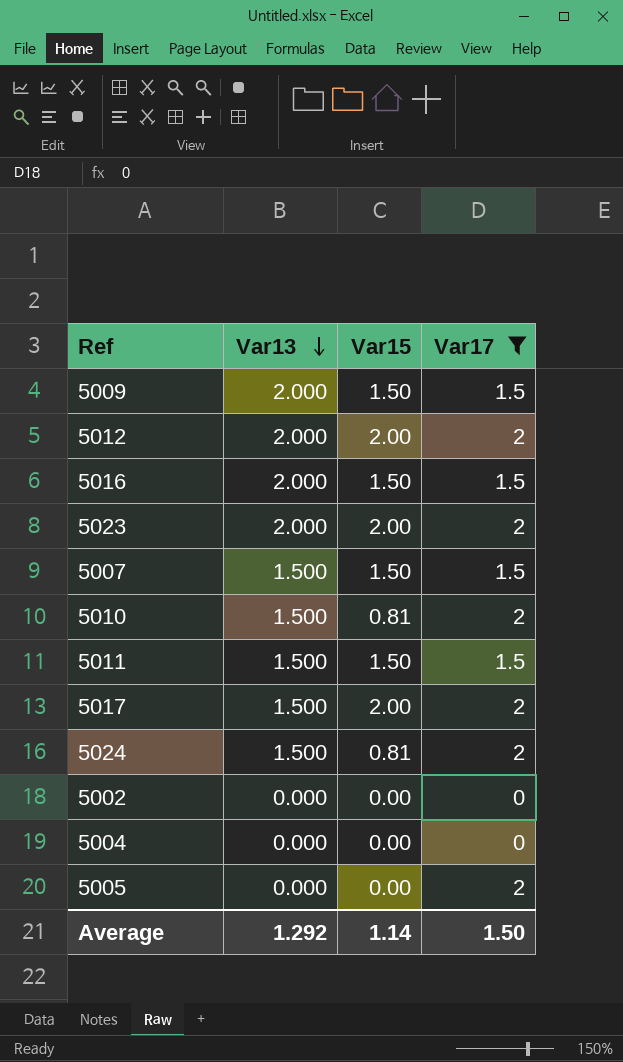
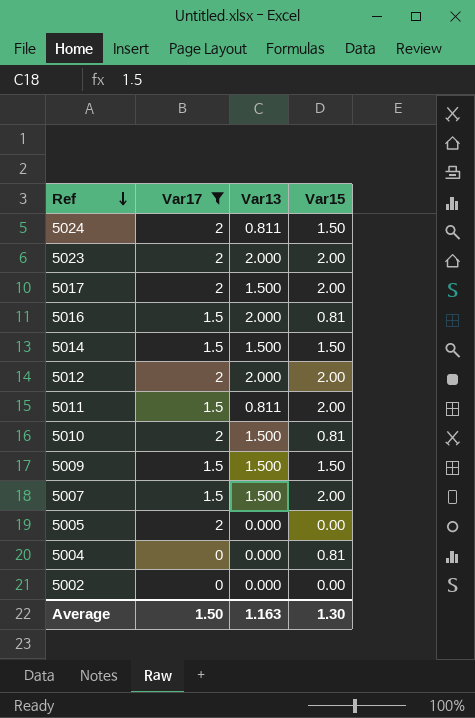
row order: Var13 descending -> Ref descending
column Var17 | position: 4 -> 2
5024 | Var13: 1.500 -> 0.811
5024 | Var15: 0.81 -> 1.50
5016 | Var15: 1.50 -> 0.81
row 5014: none -> 1.5 | 1.500 | 1.50
5011 | Var13: 1.500 -> 0.811
5011 | Var15: 1.50 -> 2.00
5009 | Var13: 2.000 -> 1.500
5007 | Var15: 1.50 -> 2.00
5004 | Var15: 0.00 -> 0.81
Average | Var13: 1.292 -> 1.163
Average | Var15: 1.14 -> 1.30

